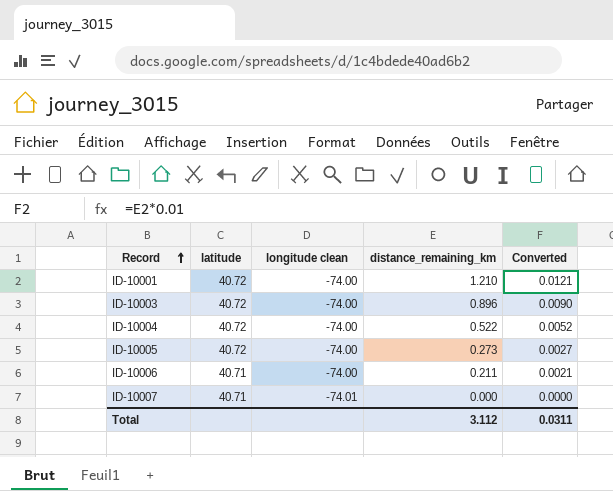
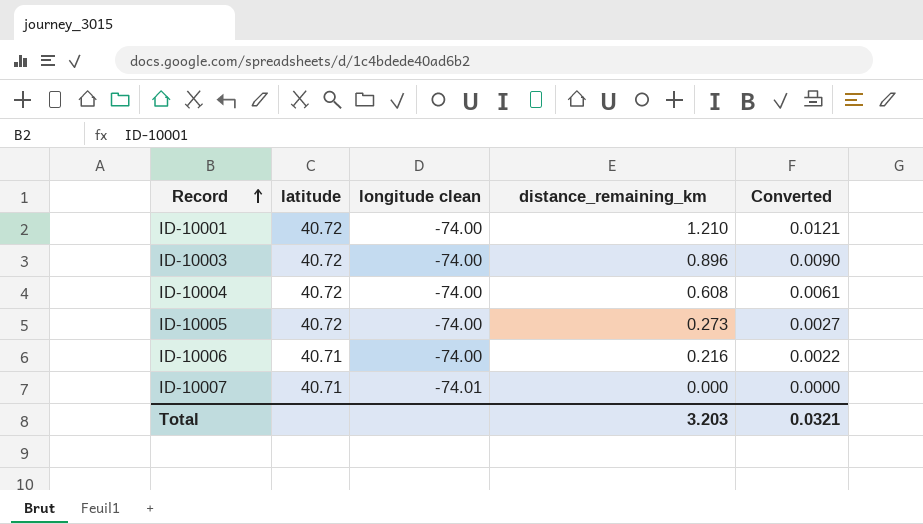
ID-10004 | distance_remaining_km: 0.522 -> 0.608
ID-10004 | Converted: 0.0052 -> 0.0061
ID-10006 | distance_remaining_km: 0.211 -> 0.216
ID-10006 | Converted: 0.0021 -> 0.0022
Total | distance_remaining_km: 3.112 -> 3.203
Total | Converted: 0.0311 -> 0.0321

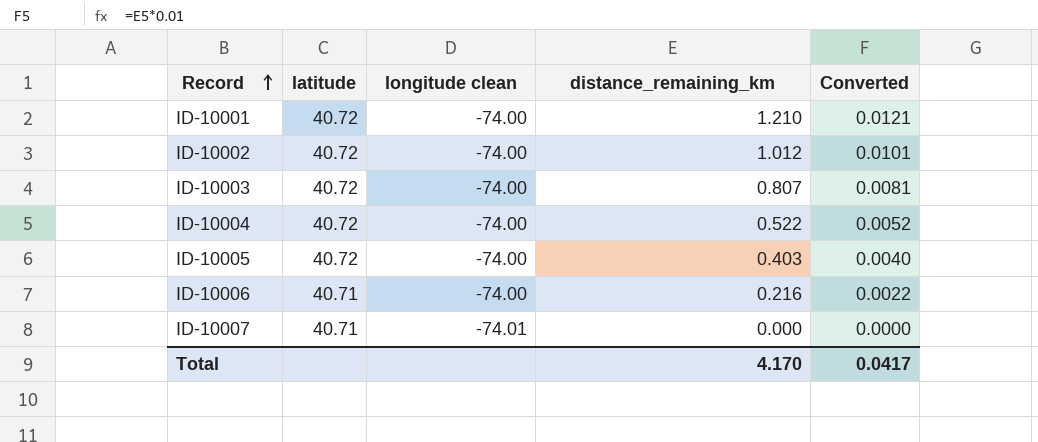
row ID-10002: none -> 40.72 | -74.00 | 1.012 | 0.0101
ID-10003 | distance_remaining_km: 0.896 -> 0.807
ID-10003 | Converted: 0.0090 -> 0.0081
ID-10004 | distance_remaining_km: 0.608 -> 0.522
ID-10004 | Converted: 0.0061 -> 0.0052
ID-10005 | distance_remaining_km: 0.273 -> 0.403
ID-10005 | Converted: 0.0027 -> 0.0040
Total | distance_remaining_km: 3.203 -> 4.170
Total | Converted: 0.0321 -> 0.0417

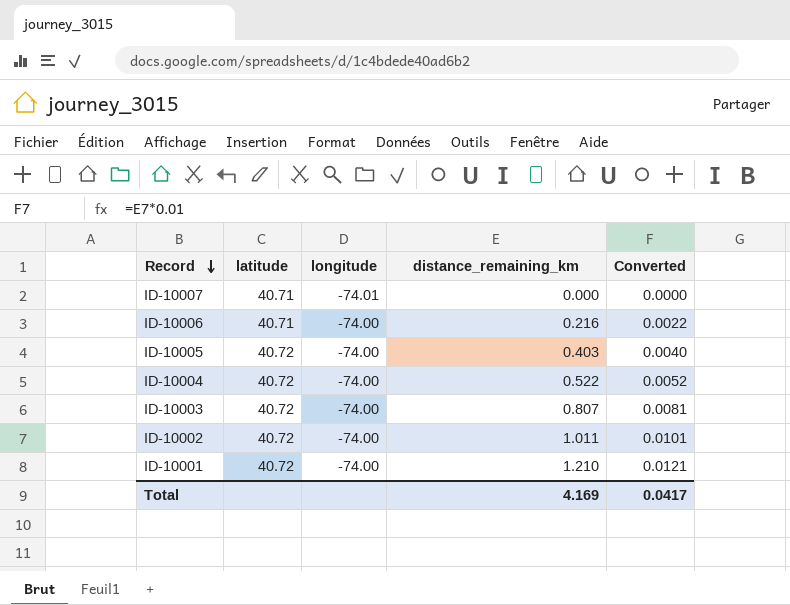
row order: Record ascending -> Record descending
column name: longitude clean -> longitude
ID-10002 | distance_remaining_km: 1.012 -> 1.011
Total | distance_remaining_km: 4.170 -> 4.169

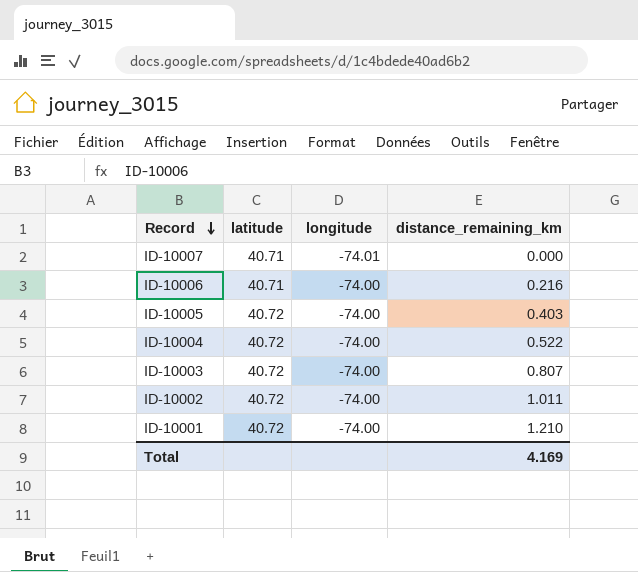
column Converted | formula: [distance_remaining_km] * 0.01 -> none

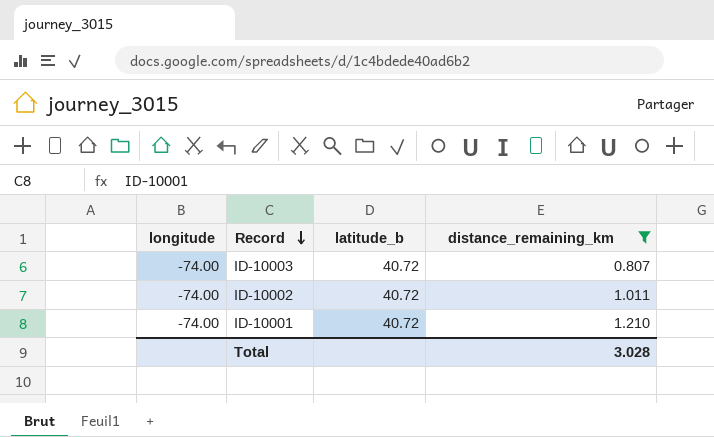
filter: none -> distance_remaining_km >= 0.807
column longitude | position: 3 -> 1
column name: latitude -> latitude_b
Total | distance_remaining_km: 4.169 -> 3.028

